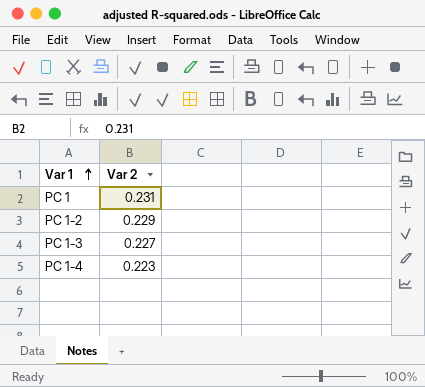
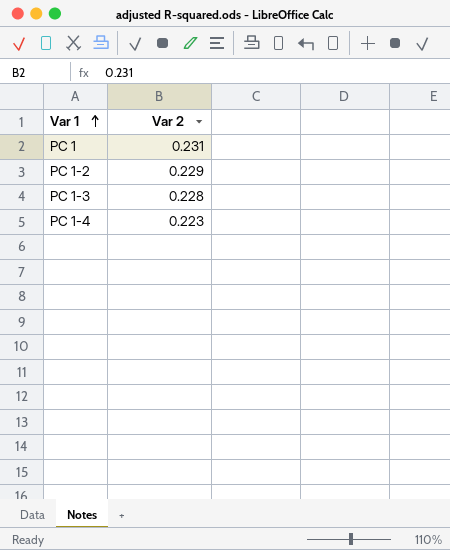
PC 1-3 | Var 2: 0.227 -> 0.228

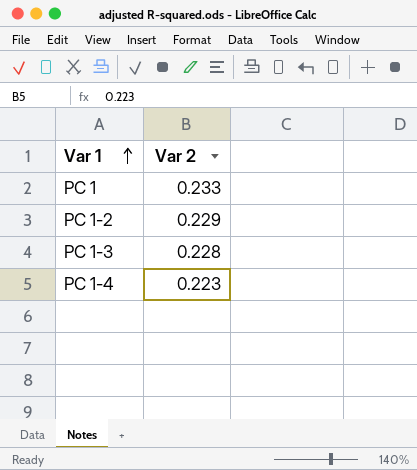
PC 1 | Var 2: 0.231 -> 0.233

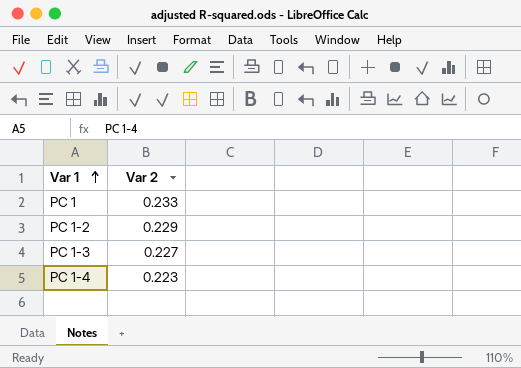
PC 1-3 | Var 2: 0.228 -> 0.227

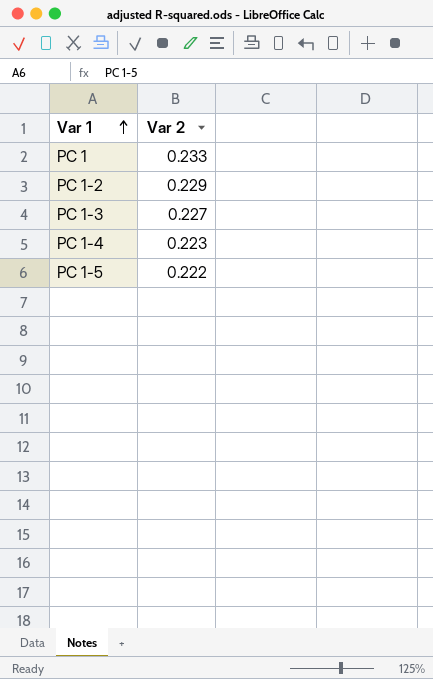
row PC 1-5: none -> 0.222

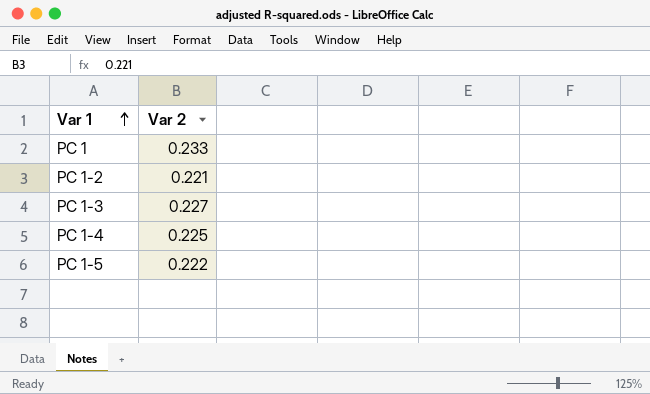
PC 1-2 | Var 2: 0.229 -> 0.221
PC 1-4 | Var 2: 0.223 -> 0.225

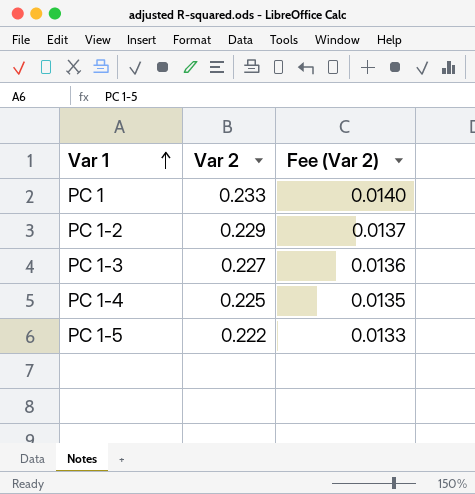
column Fee (Var 2) | formula: none -> [Var 2] * 0.06
PC 1-2 | Var 2: 0.221 -> 0.229

